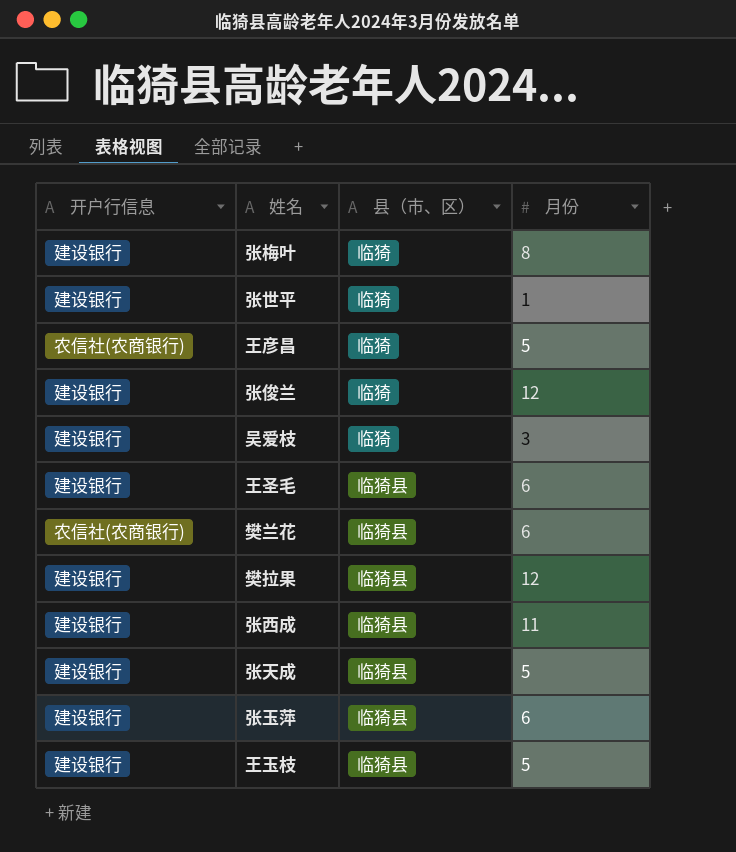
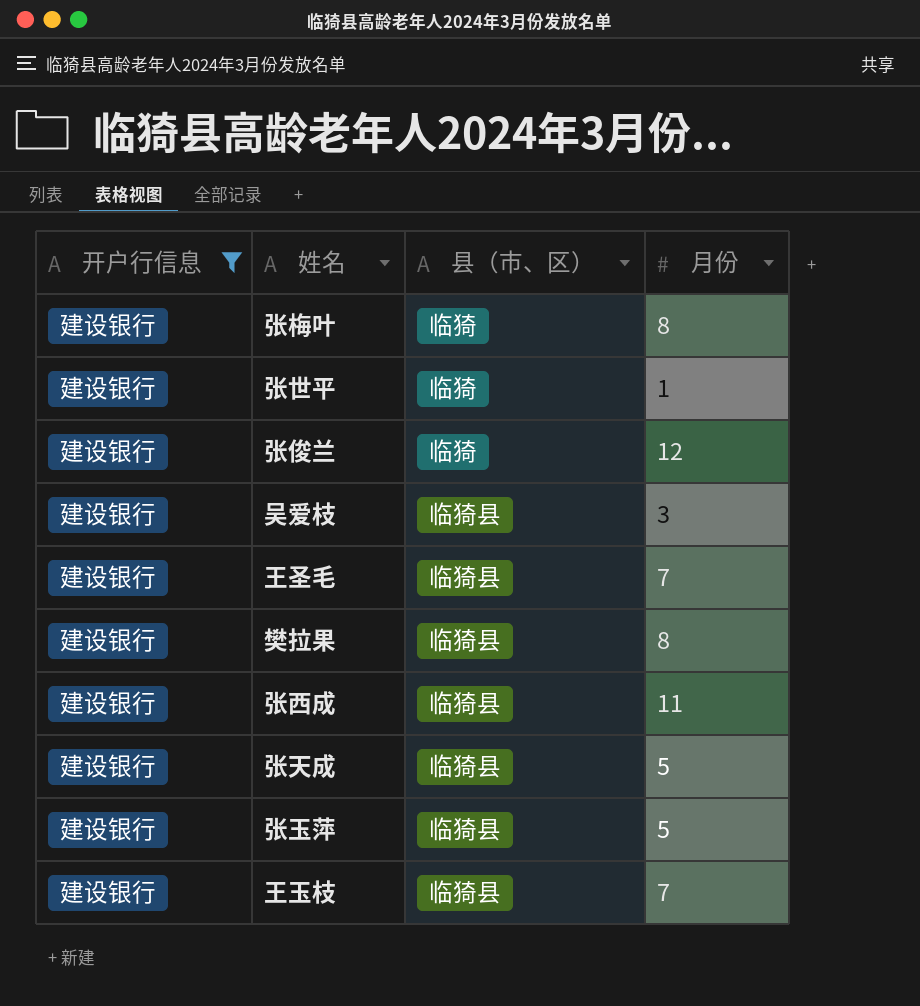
filter: none -> 开户行信息 = 建设银行
吴爱枝 | 县（市、区）: 临猗 -> 临猗县
王圣毛 | 月份: 6 -> 7
樊拉果 | 月份: 12 -> 8
张玉萍 | 月份: 6 -> 5
王玉枝 | 月份: 5 -> 7

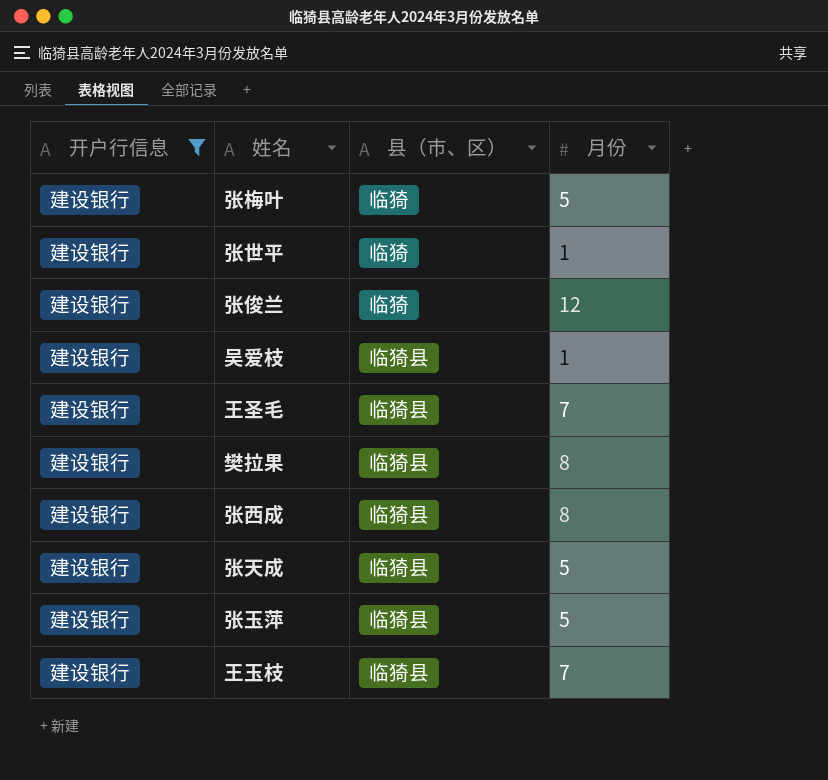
张梅叶 | 月份: 8 -> 5
吴爱枝 | 月份: 3 -> 1
张西成 | 月份: 11 -> 8

